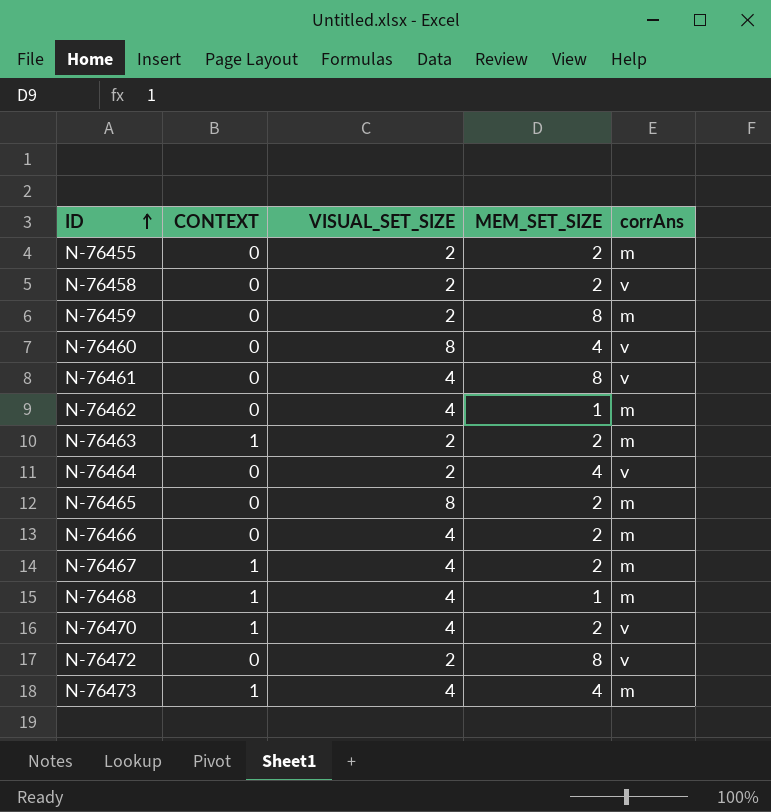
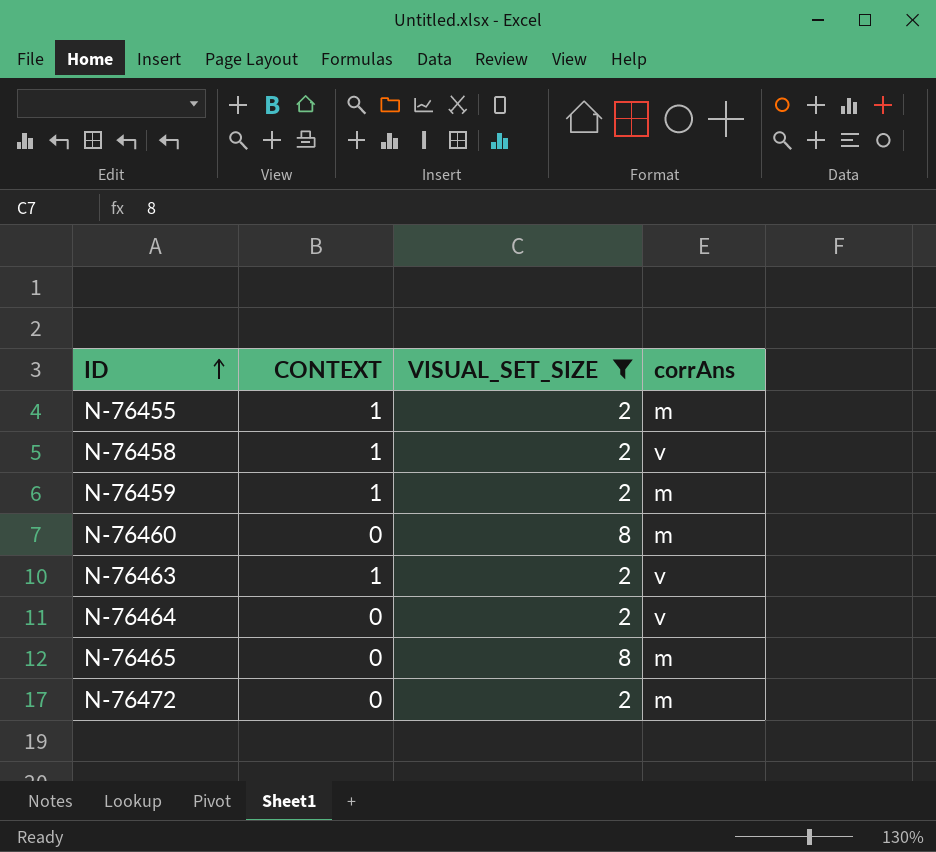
filter: none -> VISUAL_SET_SIZE != 4
column MEM_SET_SIZE | position: 4 -> none
N-76455 | CONTEXT: 0 -> 1
N-76458 | CONTEXT: 0 -> 1
N-76459 | CONTEXT: 0 -> 1
N-76460 | corrAns: v -> m
N-76463 | corrAns: m -> v
N-76472 | corrAns: v -> m

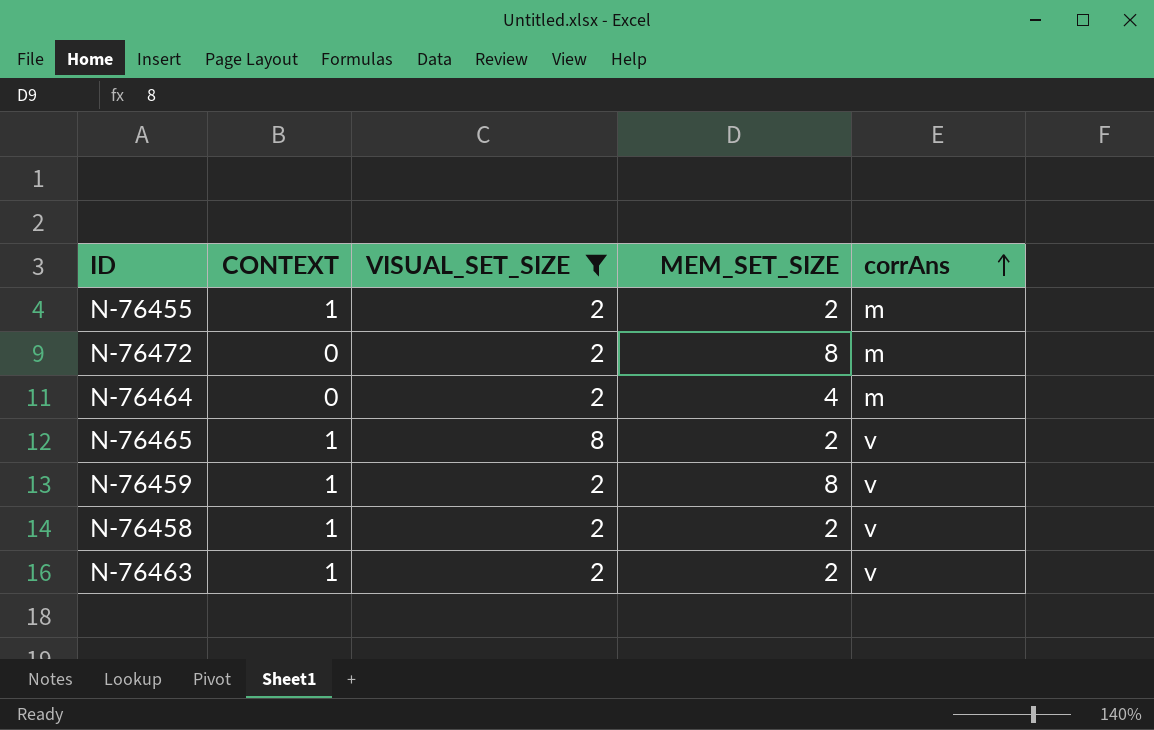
row order: ID ascending -> corrAns ascending
column MEM_SET_SIZE | position: none -> 4
row N-76460: 0 | 8 | m -> none
N-76464 | corrAns: v -> m
N-76465 | CONTEXT: 0 -> 1
N-76465 | corrAns: m -> v
N-76459 | corrAns: m -> v

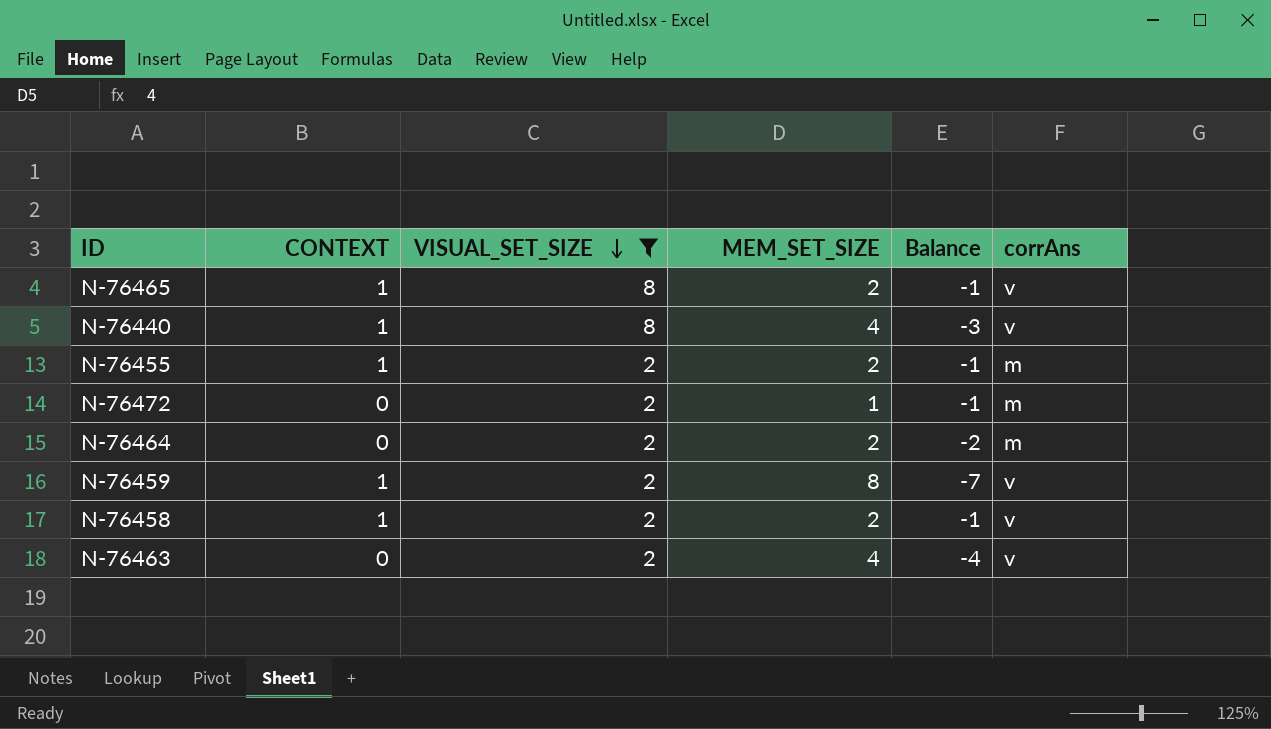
row order: corrAns ascending -> VISUAL_SET_SIZE descending
column Balance | formula: none -> [CONTEXT] - [MEM_SET_SIZE]
row N-76440: none -> 1 | 8 | 4 | -3 | v
N-76472 | MEM_SET_SIZE: 8 -> 1
N-76464 | MEM_SET_SIZE: 4 -> 2
N-76463 | CONTEXT: 1 -> 0
N-76463 | MEM_SET_SIZE: 2 -> 4

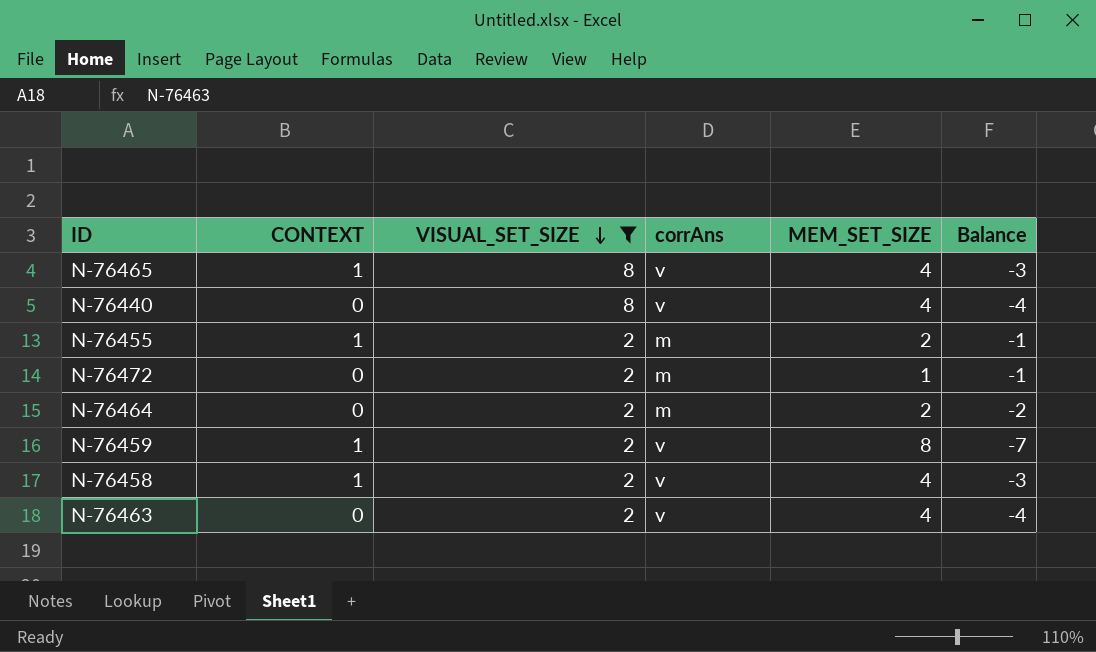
column corrAns | position: 6 -> 4
N-76465 | MEM_SET_SIZE: 2 -> 4
N-76465 | Balance: -1 -> -3
N-76440 | CONTEXT: 1 -> 0
N-76440 | Balance: -3 -> -4
N-76458 | MEM_SET_SIZE: 2 -> 4
N-76458 | Balance: -1 -> -3

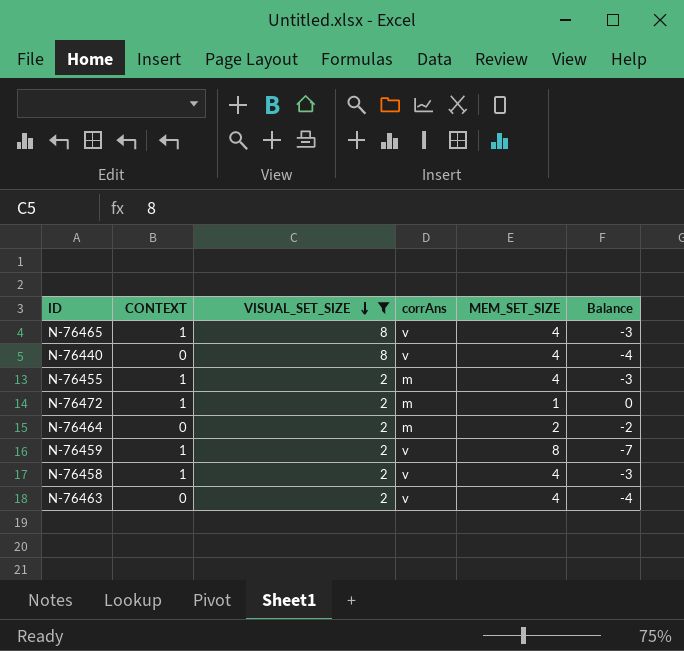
N-76455 | MEM_SET_SIZE: 2 -> 4
N-76455 | Balance: -1 -> -3
N-76472 | CONTEXT: 0 -> 1
N-76472 | Balance: -1 -> 0

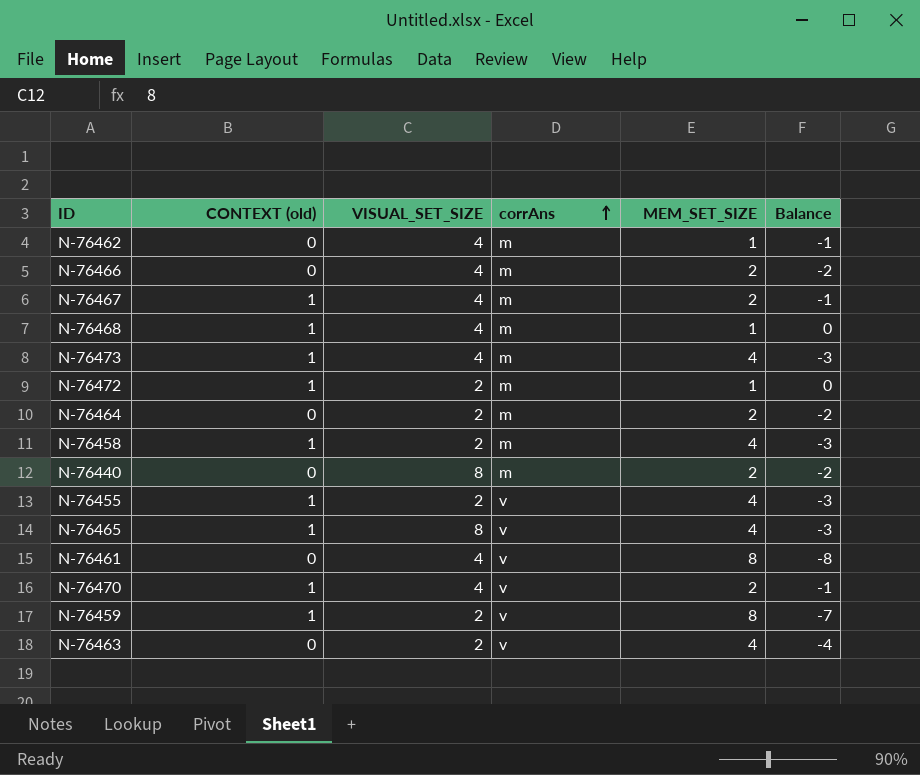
filter: VISUAL_SET_SIZE != 4 -> none
row order: VISUAL_SET_SIZE descending -> corrAns ascending
column name: CONTEXT -> CONTEXT (old)
N-76458 | corrAns: v -> m
N-76440 | corrAns: v -> m
N-76440 | MEM_SET_SIZE: 4 -> 2
N-76440 | Balance: -4 -> -2
N-76455 | corrAns: m -> v

